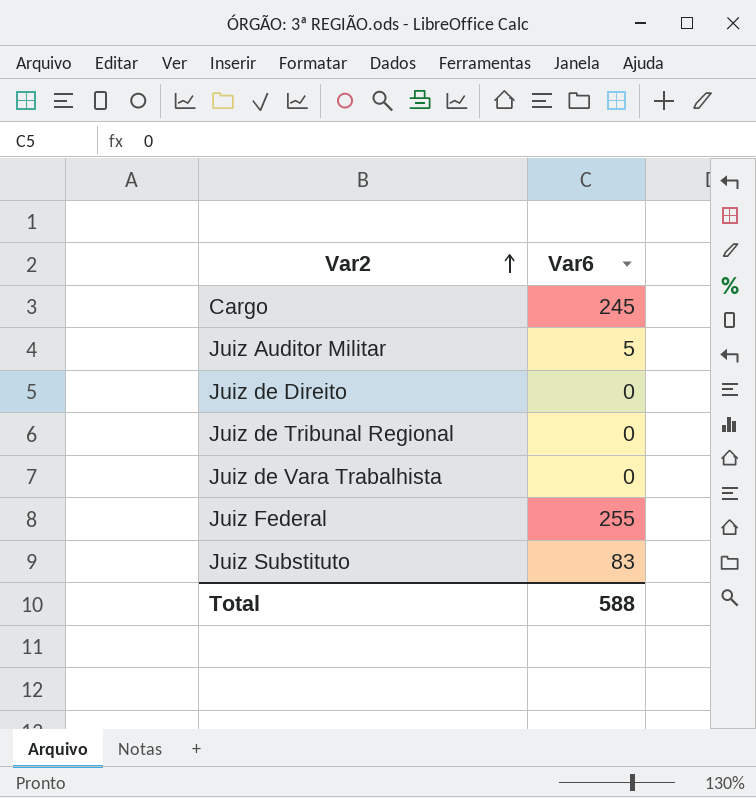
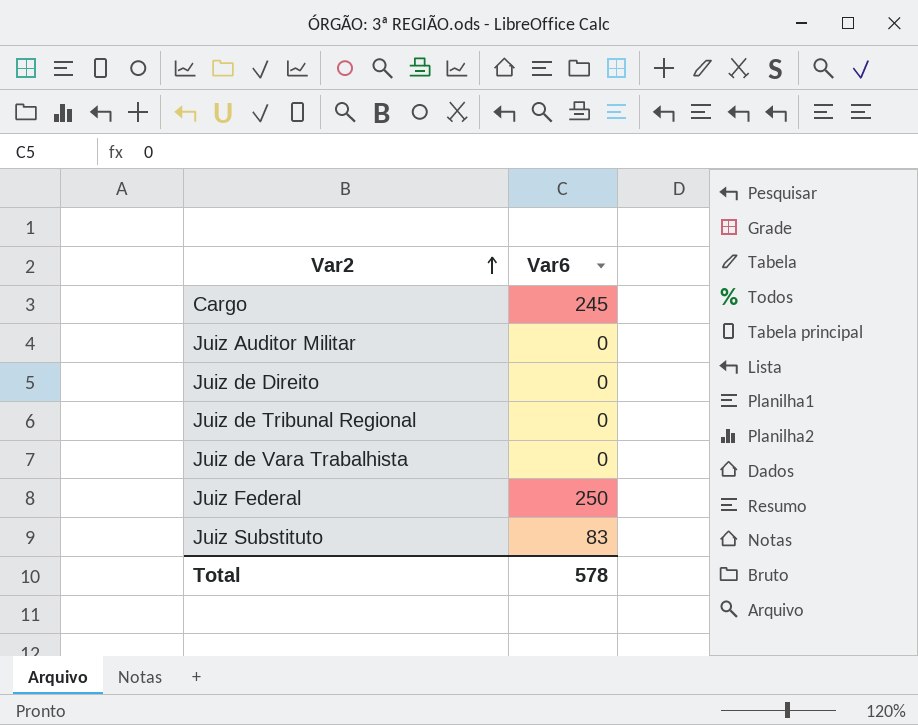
Juiz Auditor Militar | Var6: 5 -> 0
Juiz Federal | Var6: 255 -> 250
Total | Var6: 588 -> 578

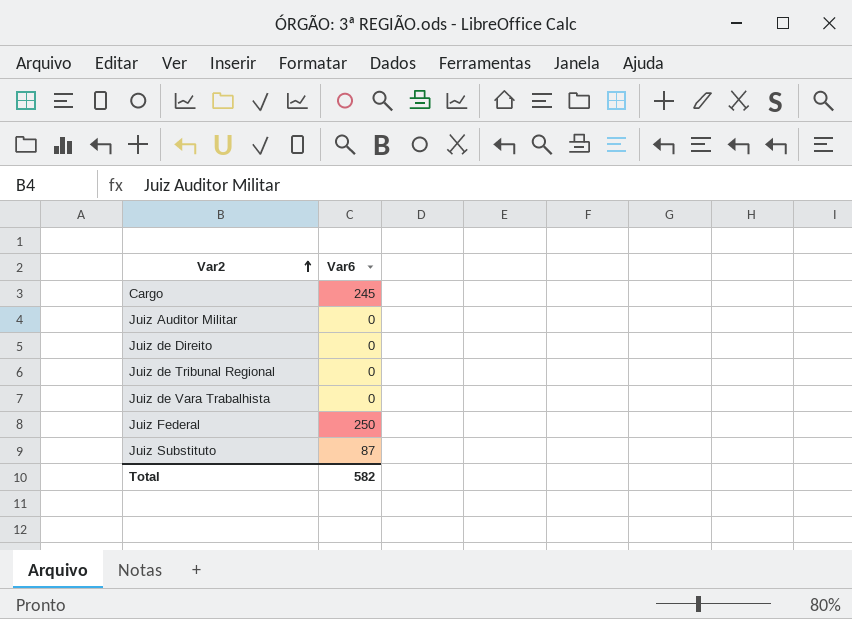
Juiz Substituto | Var6: 83 -> 87
Total | Var6: 578 -> 582

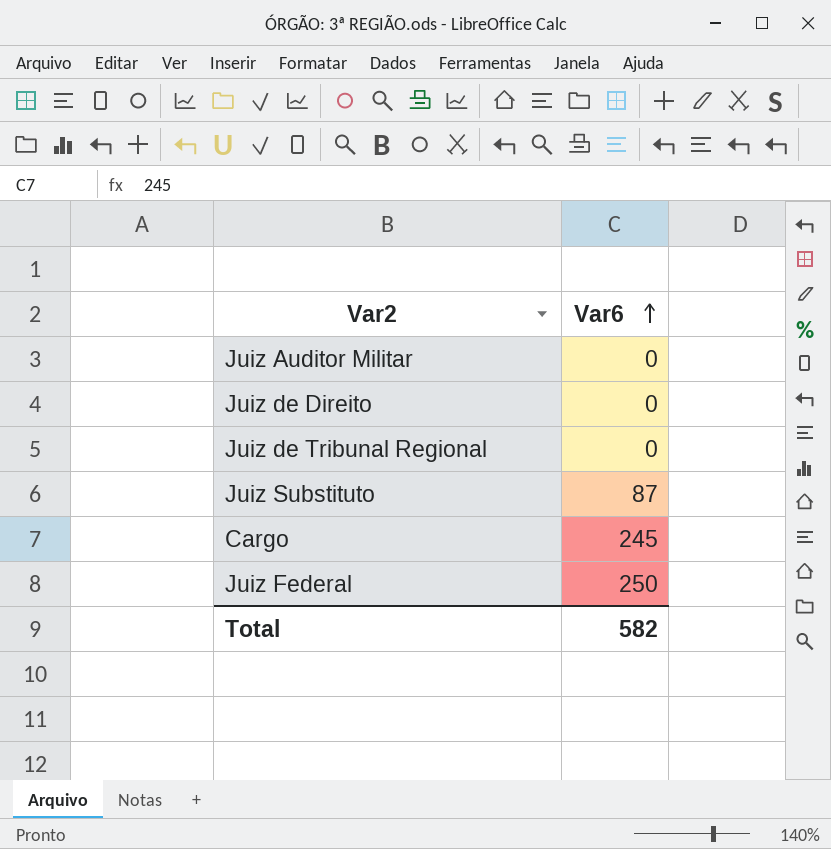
row order: Var2 ascending -> Var6 ascending
row Juiz de Vara Trabalhista: 0 -> none

